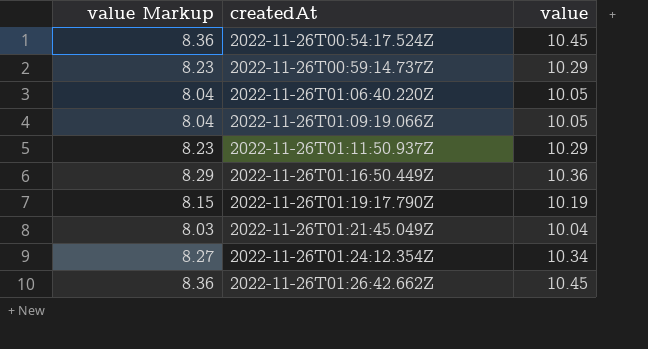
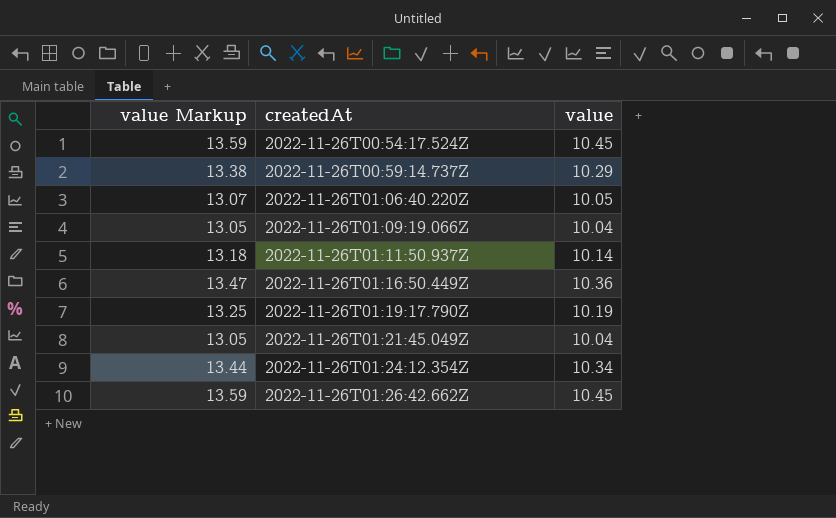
column value Markup | formula: [value] * 0.8 -> [value] * 1.3
2022-11-26T01:09:19.066Z | value: 10.05 -> 10.04
2022-11-26T01:11:50.937Z | value: 10.29 -> 10.14

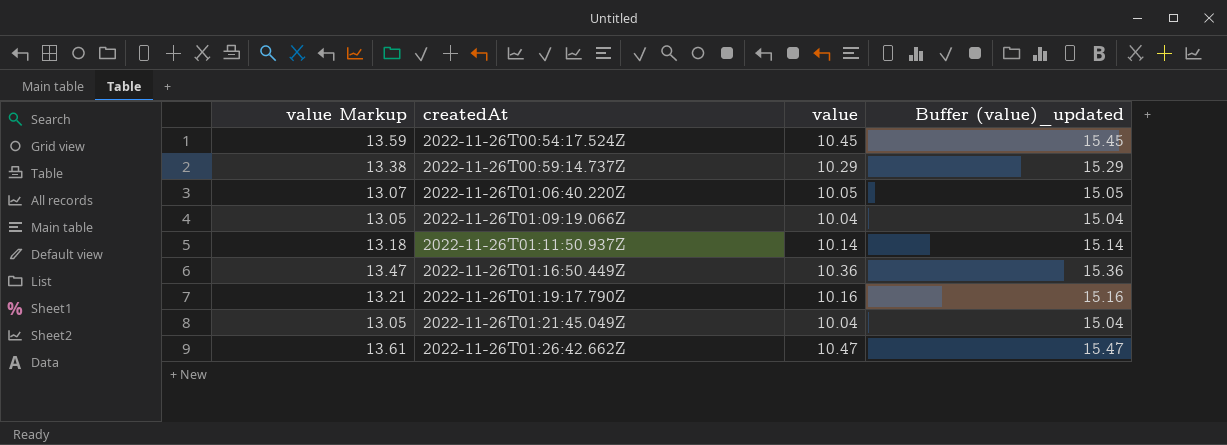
column Buffer (value)_updated | formula: none -> [value] + 5
row 2022-11-26T01:24:12.354Z: 13.44 | 10.34 -> none
2022-11-26T01:19:17.790Z | value Markup: 13.25 -> 13.21
2022-11-26T01:19:17.790Z | value: 10.19 -> 10.16
2022-11-26T01:26:42.662Z | value Markup: 13.59 -> 13.61
2022-11-26T01:26:42.662Z | value: 10.45 -> 10.47

